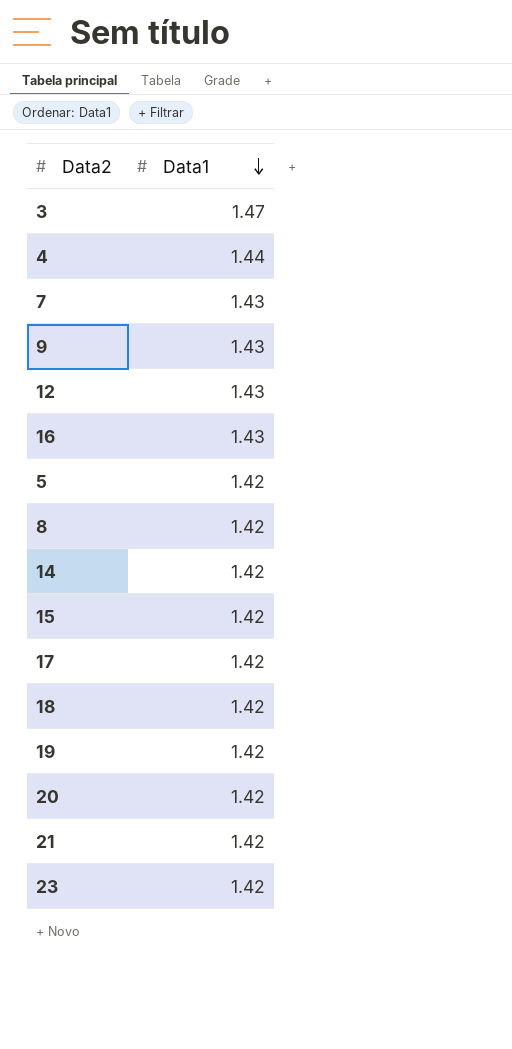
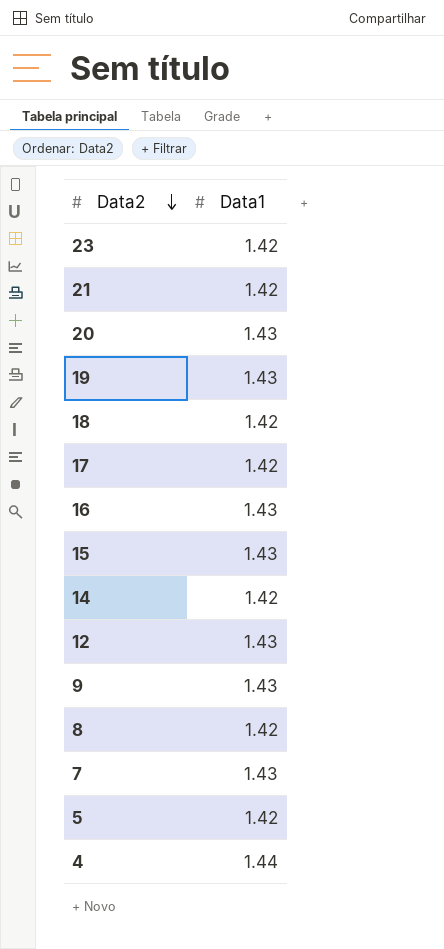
row order: Data1 descending -> Data2 descending
row 3: 1.47 -> none
20 | Data1: 1.42 -> 1.43
19 | Data1: 1.42 -> 1.43
15 | Data1: 1.42 -> 1.43

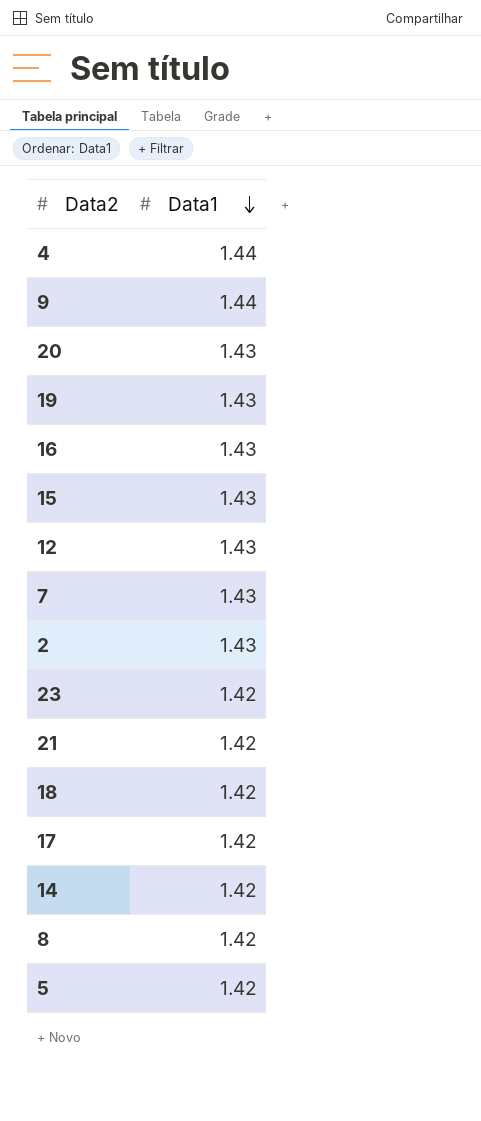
row order: Data2 descending -> Data1 descending
9 | Data1: 1.43 -> 1.44
row 2: none -> 1.43

